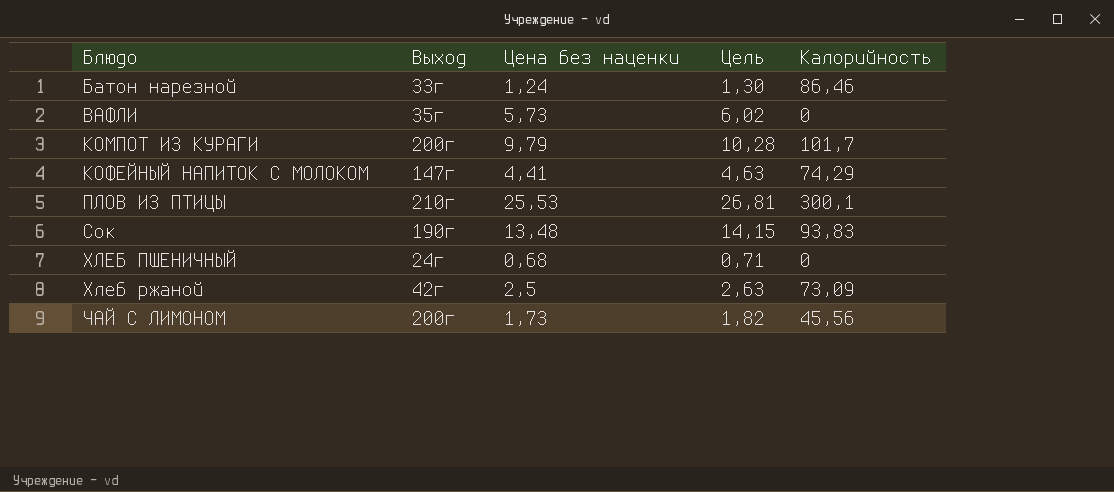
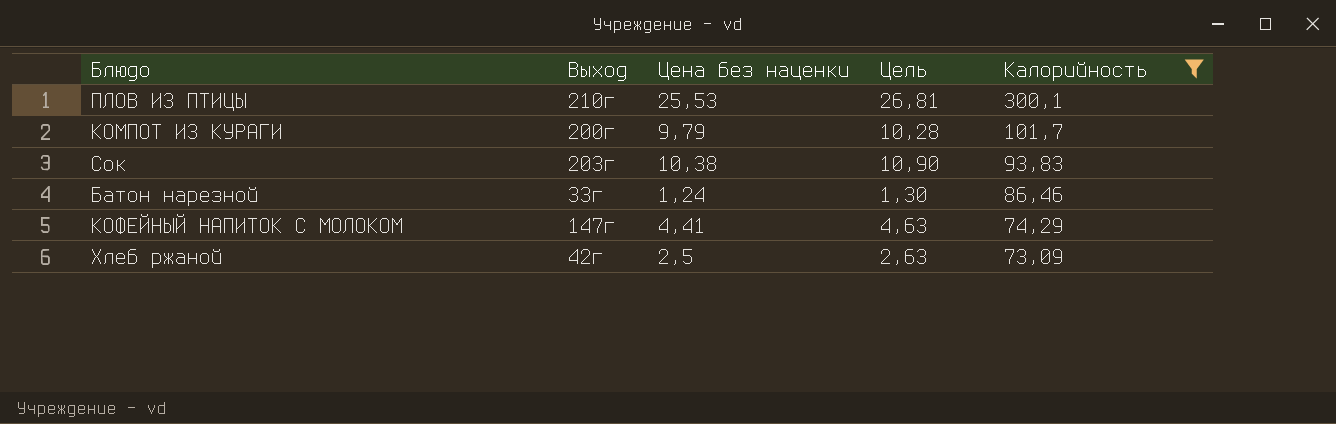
filter: none -> Калорийность >= 73,09
row order: Блюдо ascending -> Калорийность descending
Сок | Выход: 190г -> 203г
Сок | Цена без наценки: 13,48 -> 10,38
Сок | Цель: 14,15 -> 10,90

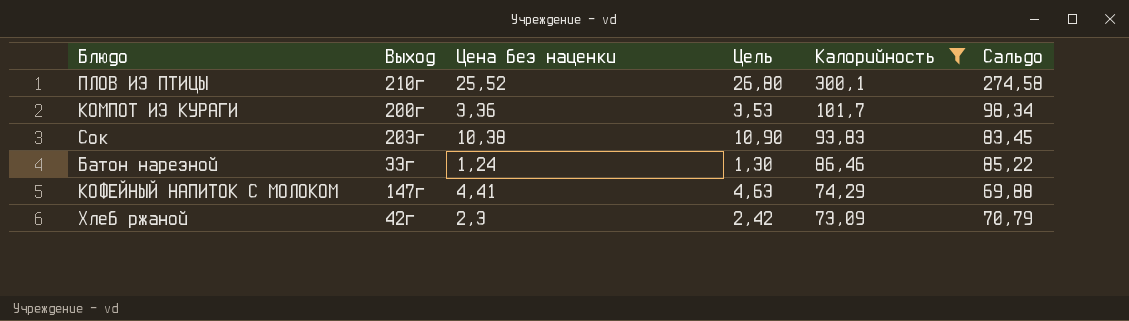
column Сальдо | formula: none -> [Калорийность] - [Цена без наценки]
ПЛОВ ИЗ ПТИЦЫ | Цена без наценки: 25,53 -> 25,52
ПЛОВ ИЗ ПТИЦЫ | Цель: 26,81 -> 26,80
КОМПОТ ИЗ КУРАГИ | Цена без наценки: 9,79 -> 3,36
КОМПОТ ИЗ КУРАГИ | Цель: 10,28 -> 3,53
Хлеб ржаной | Цена без наценки: 2,5 -> 2,3
Хлеб ржаной | Цель: 2,63 -> 2,42

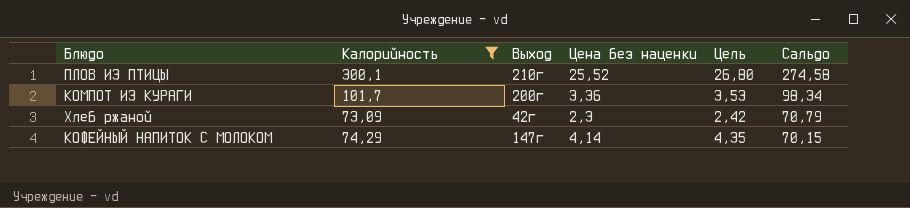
row order: Калорийность descending -> Сальдо descending
column Калорийность | position: 5 -> 2
row Сок: 203г | 10,38 | 10,90 | 93,83 | 83,45 -> none
row Батон нарезной: 33г | 1,24 | 1,30 | 86,46 | 85,22 -> none
КОФЕЙНЫЙ НАПИТОК С МОЛОКОМ | Цена без наценки: 4,41 -> 4,14
КОФЕЙНЫЙ НАПИТОК С МОЛОКОМ | Цель: 4,63 -> 4,35
КОФЕЙНЫЙ НАПИТОК С МОЛОКОМ | Сальдо: 69,88 -> 70,15

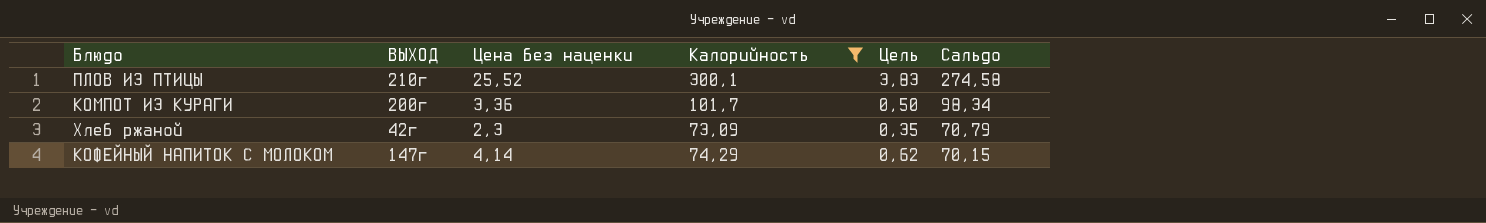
column name: Выход -> ВЫХОД
column Калорийность | position: 2 -> 4
column Цель | formula: [Цена без наценки] * 1,05 -> [Цена без наценки] * 0,15

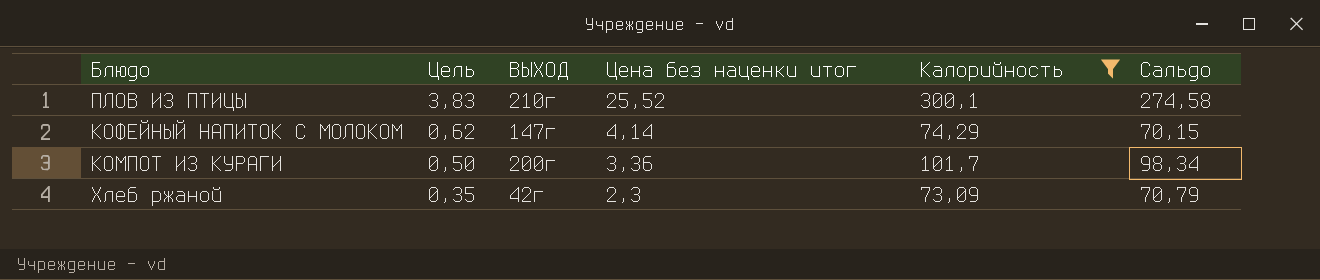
row order: Сальдо descending -> Цель descending
column Цель | position: 5 -> 2
column name: Цена без наценки -> Цена без наценки итог

